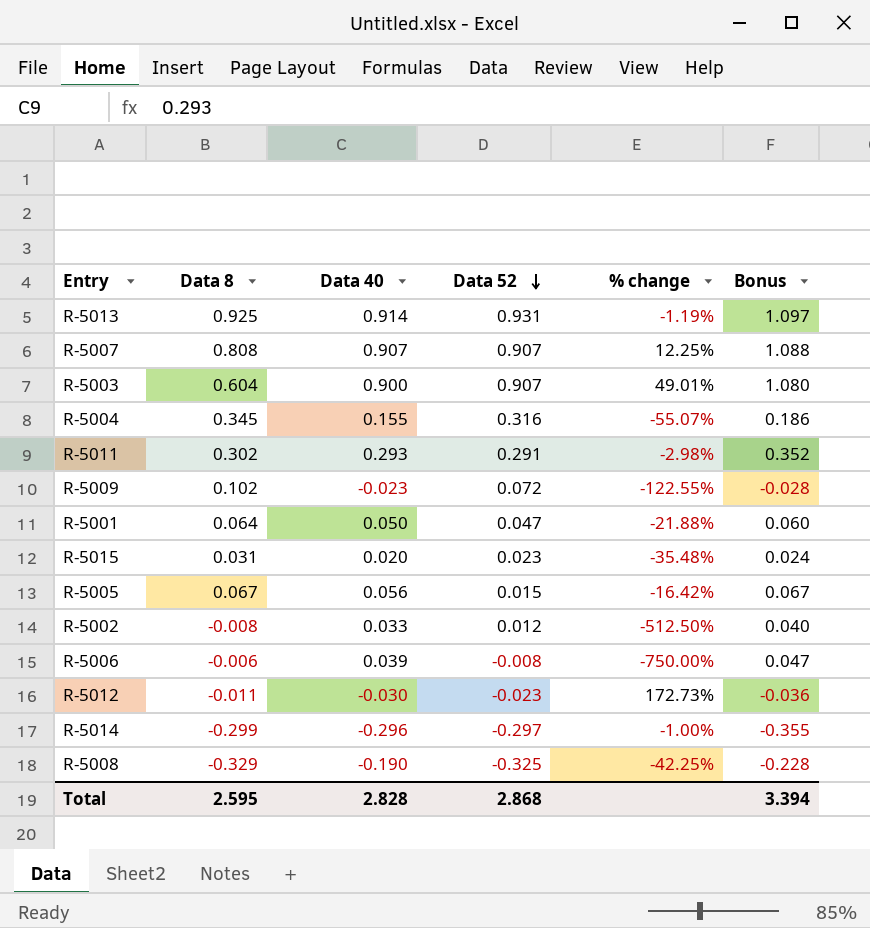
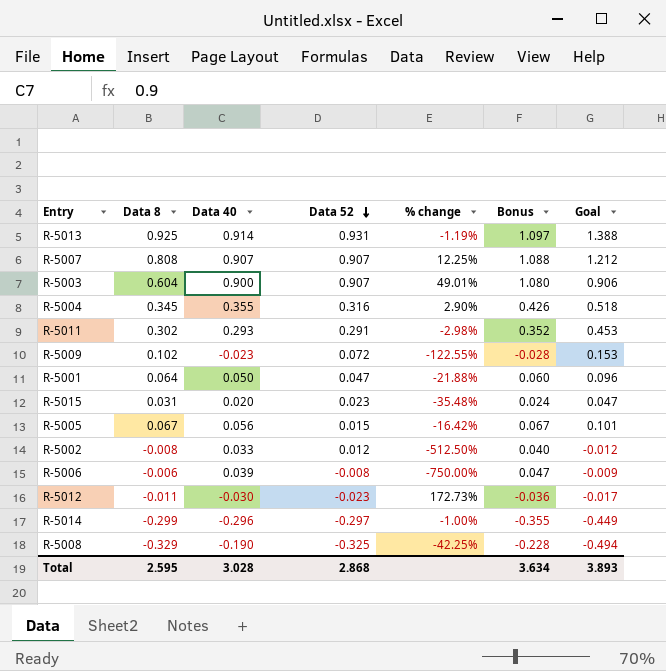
column Goal | formula: none -> [Data 8] * 1.5
R-5004 | Data 40: 0.155 -> 0.355
R-5004 | % change: -55.07% -> 2.90%
R-5004 | Bonus: 0.186 -> 0.426
Total | Data 40: 2.828 -> 3.028
Total | Bonus: 3.394 -> 3.634

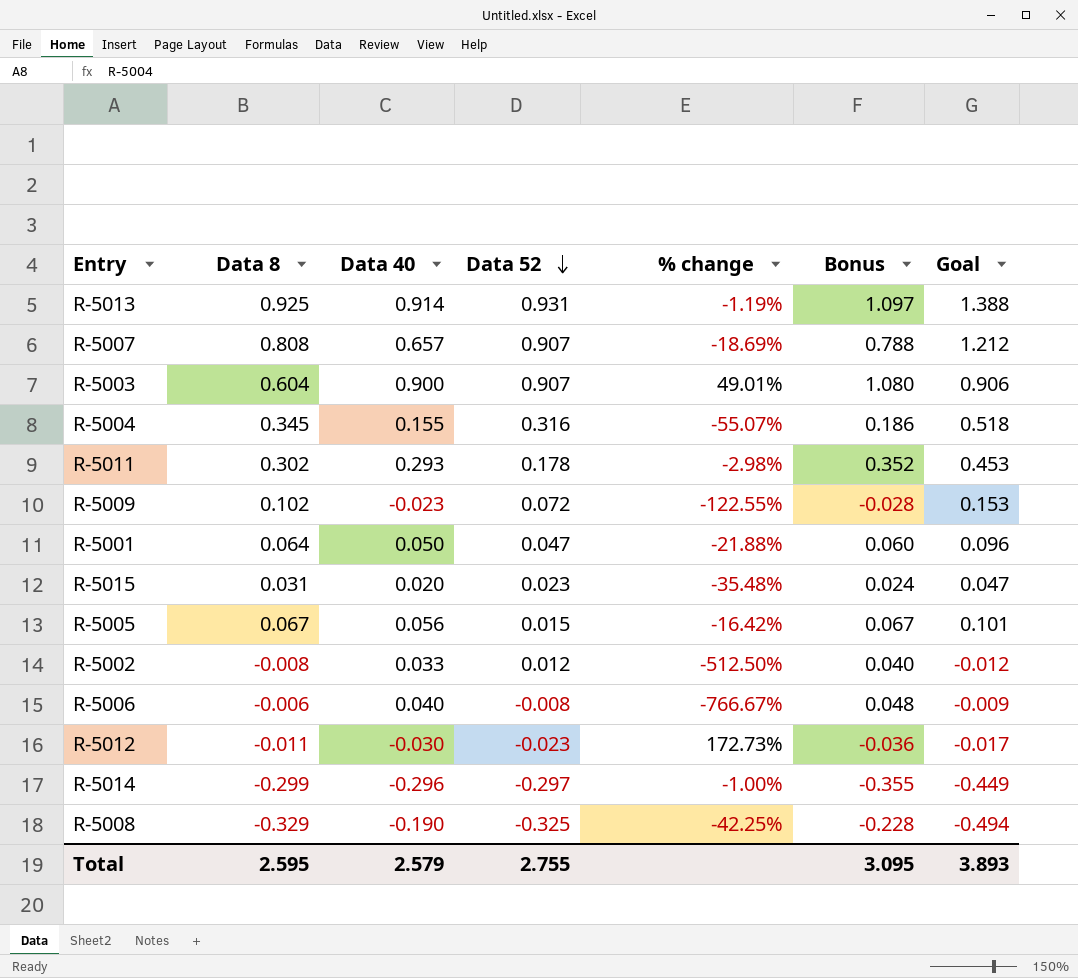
R-5007 | Data 40: 0.907 -> 0.657
R-5007 | % change: 12.25% -> -18.69%
R-5007 | Bonus: 1.088 -> 0.788
R-5004 | Data 40: 0.355 -> 0.155
R-5004 | % change: 2.90% -> -55.07%
R-5004 | Bonus: 0.426 -> 0.186
R-5011 | Data 52: 0.291 -> 0.178
R-5006 | Data 40: 0.039 -> 0.040
R-5006 | % change: -750.00% -> -766.67%
R-5006 | Bonus: 0.047 -> 0.048
Total | Data 40: 3.028 -> 2.579
Total | Data 52: 2.868 -> 2.755
Total | Bonus: 3.634 -> 3.095

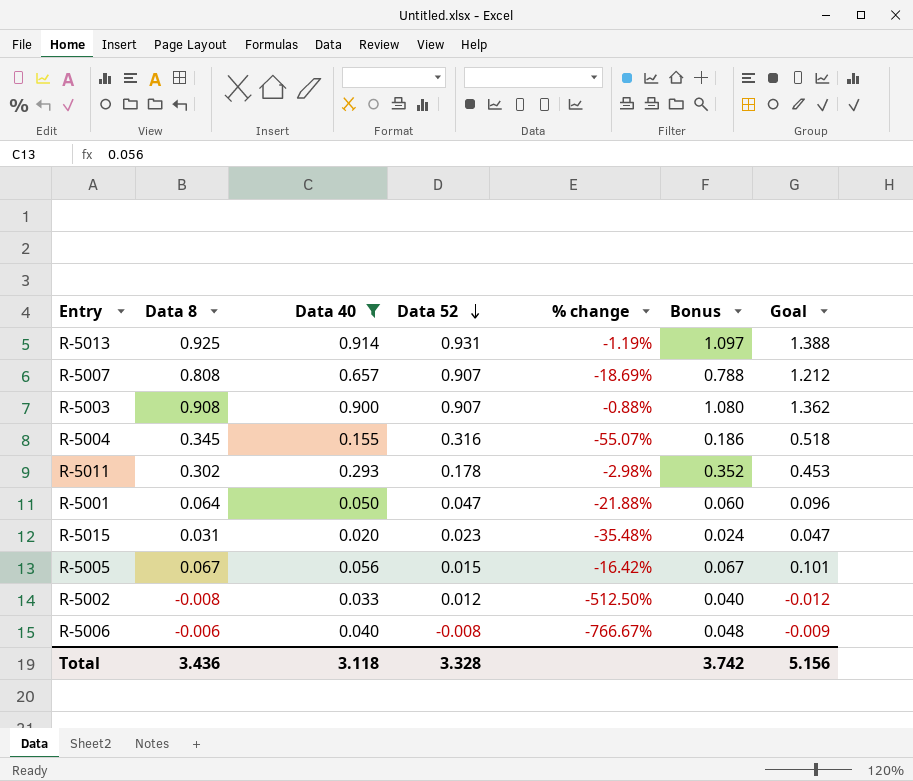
filter: none -> Data 40 >= 0.020
R-5003 | Data 8: 0.604 -> 0.908
R-5003 | % change: 49.01% -> -0.88%
R-5003 | Goal: 0.906 -> 1.362
Total | Data 8: 2.595 -> 3.436
Total | Data 40: 2.579 -> 3.118
Total | Data 52: 2.755 -> 3.328
Total | Bonus: 3.095 -> 3.742
Total | Goal: 3.893 -> 5.156

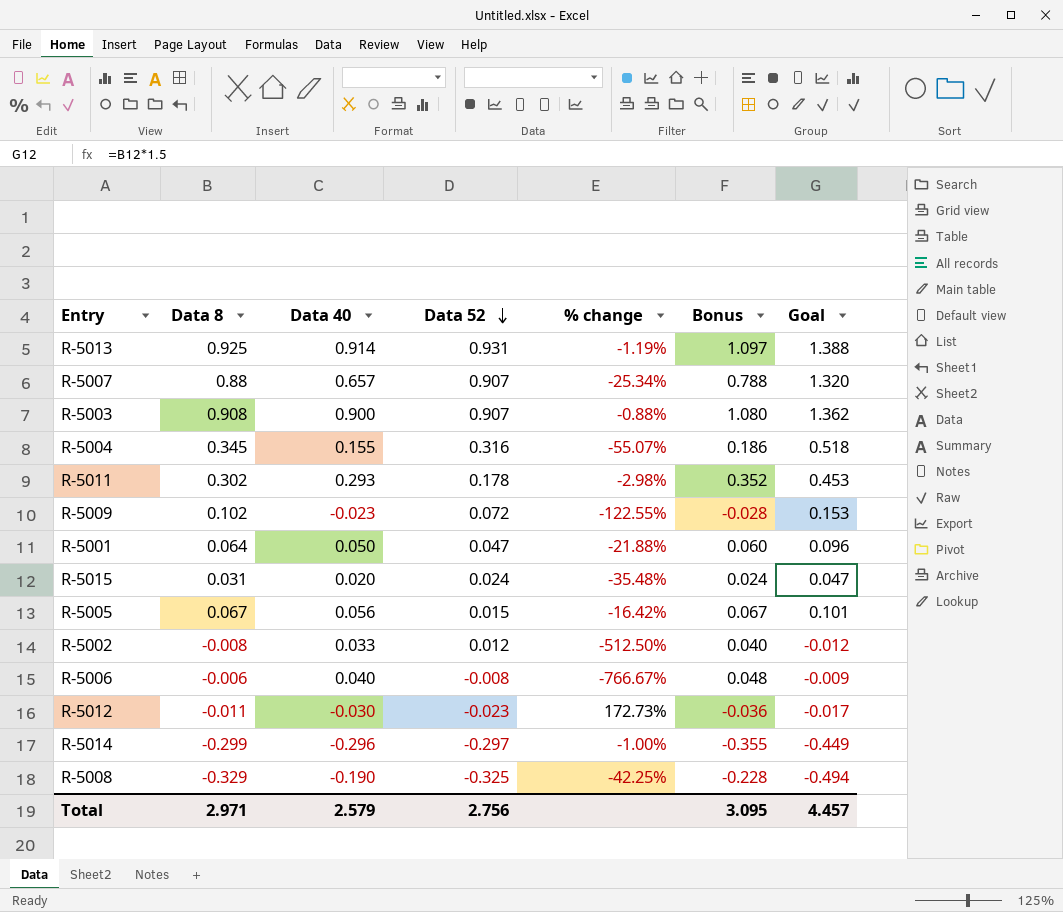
filter: Data 40 >= 0.020 -> none
R-5007 | Data 8: 0.808 -> 0.88
R-5007 | % change: -18.69% -> -25.34%
R-5007 | Goal: 1.212 -> 1.320
R-5015 | Data 52: 0.023 -> 0.024
Total | Data 8: 3.436 -> 2.971
Total | Data 40: 3.118 -> 2.579
Total | Data 52: 3.328 -> 2.756
Total | Bonus: 3.742 -> 3.095
Total | Goal: 5.156 -> 4.457

